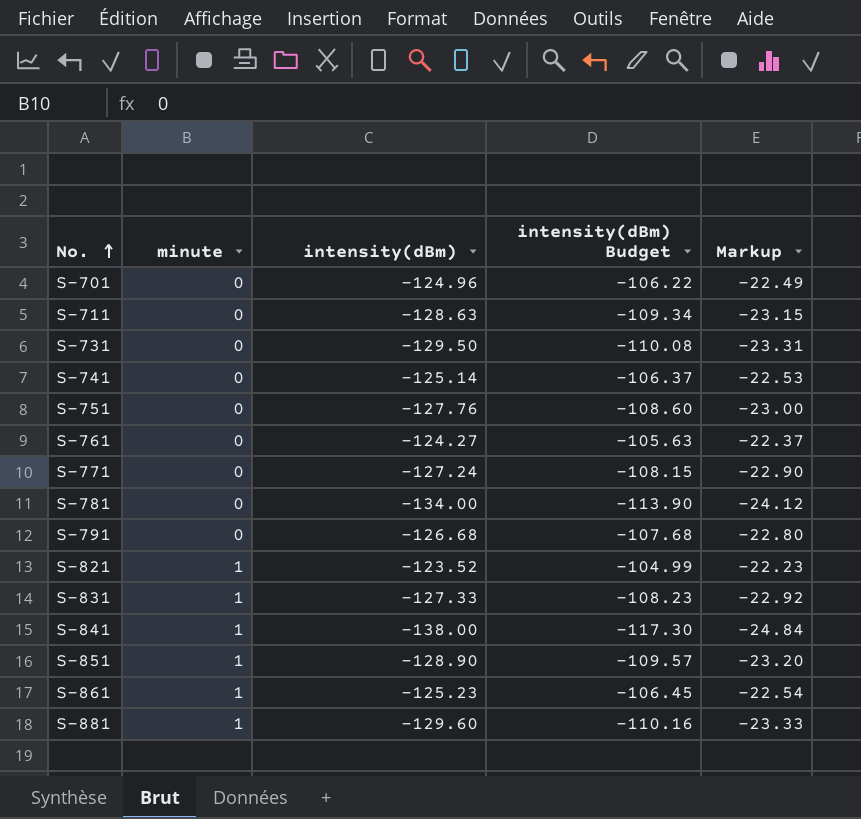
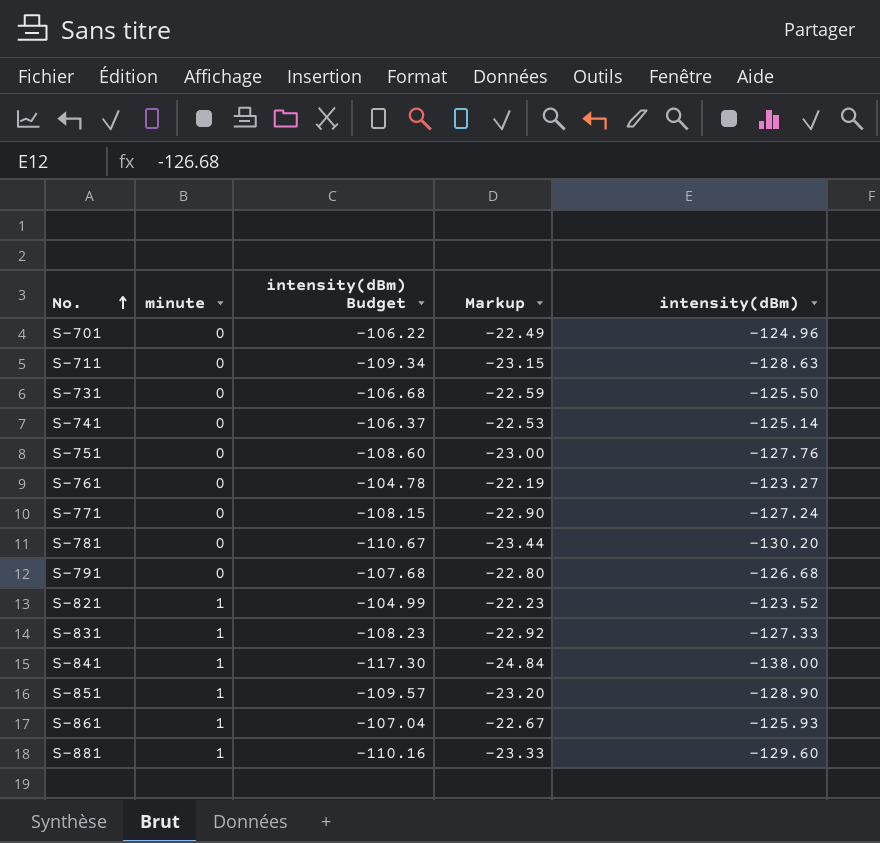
column intensity(dBm) | position: 3 -> 5
S-731 | intensity(dBm) Budget: -110.08 -> -106.68
S-731 | Markup: -23.31 -> -22.59
S-731 | intensity(dBm): -129.50 -> -125.50
S-761 | intensity(dBm) Budget: -105.63 -> -104.78
S-761 | Markup: -22.37 -> -22.19
S-761 | intensity(dBm): -124.27 -> -123.27
S-781 | intensity(dBm) Budget: -113.90 -> -110.67
S-781 | Markup: -24.12 -> -23.44
S-781 | intensity(dBm): -134.00 -> -130.20
S-861 | intensity(dBm) Budget: -106.45 -> -107.04
S-861 | Markup: -22.54 -> -22.67
S-861 | intensity(dBm): -125.23 -> -125.93

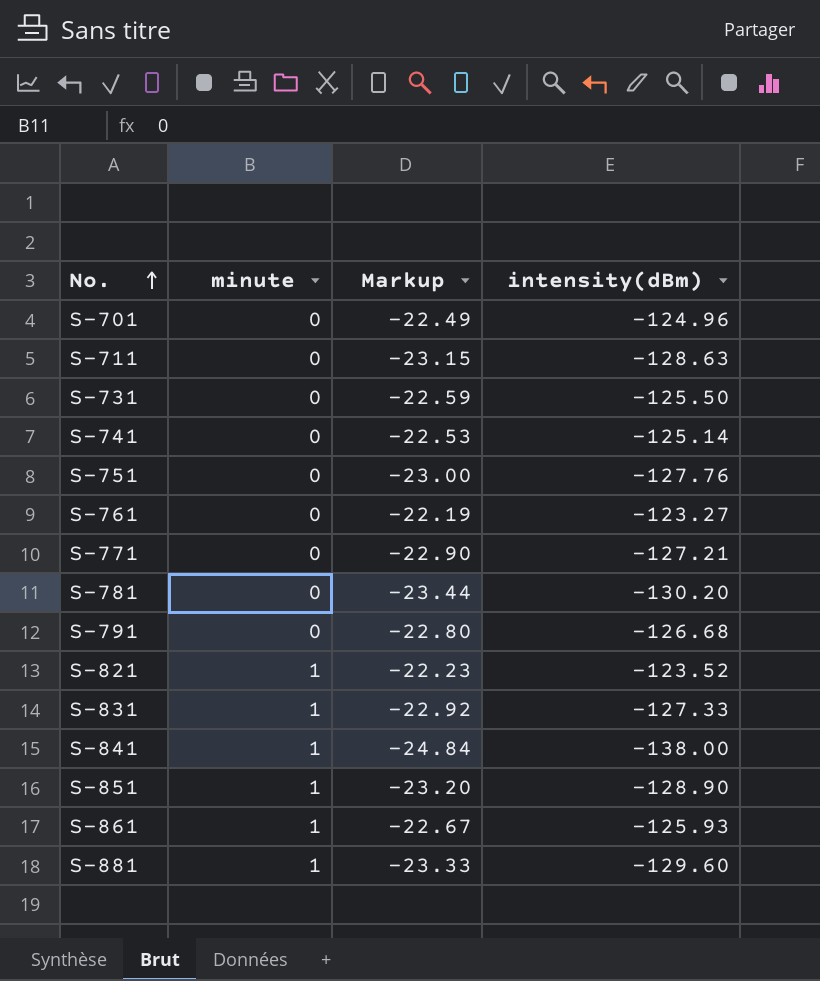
column intensity(dBm) Budget | formula: [intensity(dBm)] * 0.85 -> none
S-771 | intensity(dBm): -127.24 -> -127.21

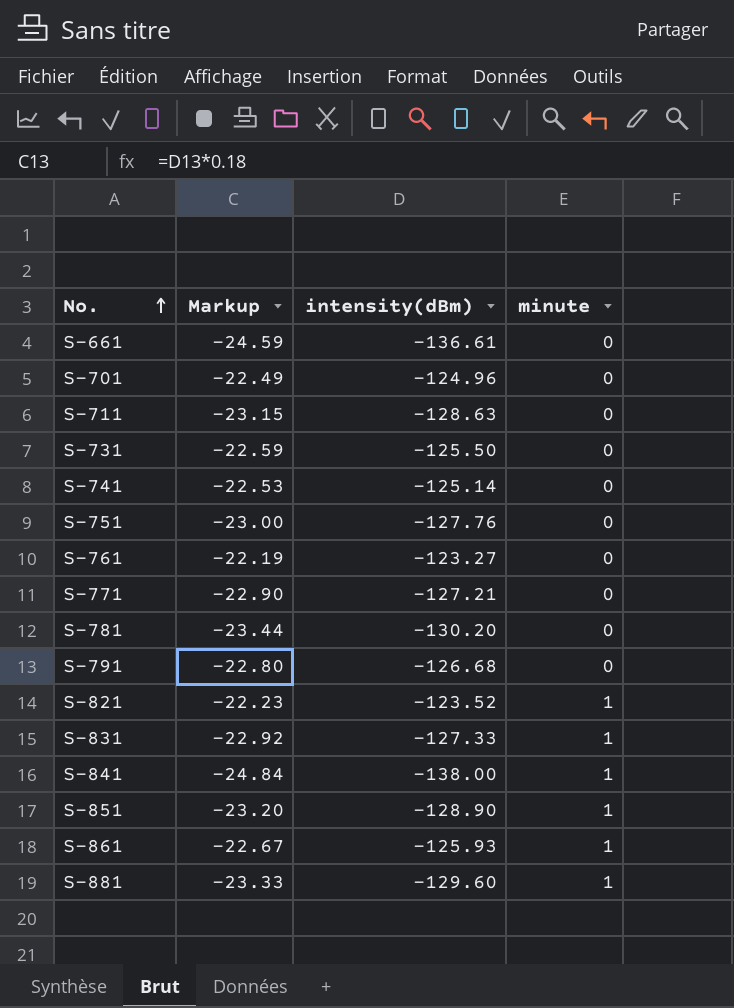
column minute | position: 2 -> 4
row S-661: none -> -24.59 | -136.61 | 0

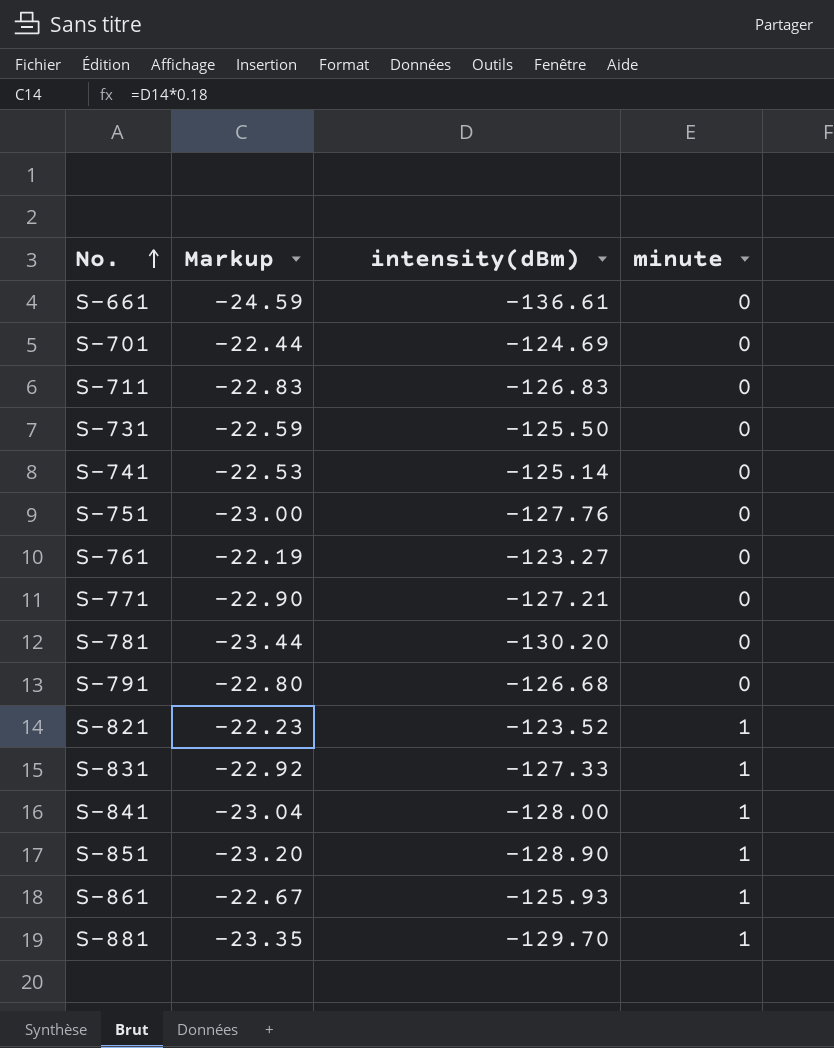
S-701 | Markup: -22.49 -> -22.44
S-701 | intensity(dBm): -124.96 -> -124.69
S-711 | Markup: -23.15 -> -22.83
S-711 | intensity(dBm): -128.63 -> -126.83
S-841 | Markup: -24.84 -> -23.04
S-841 | intensity(dBm): -138.00 -> -128.00
S-881 | Markup: -23.33 -> -23.35
S-881 | intensity(dBm): -129.60 -> -129.70

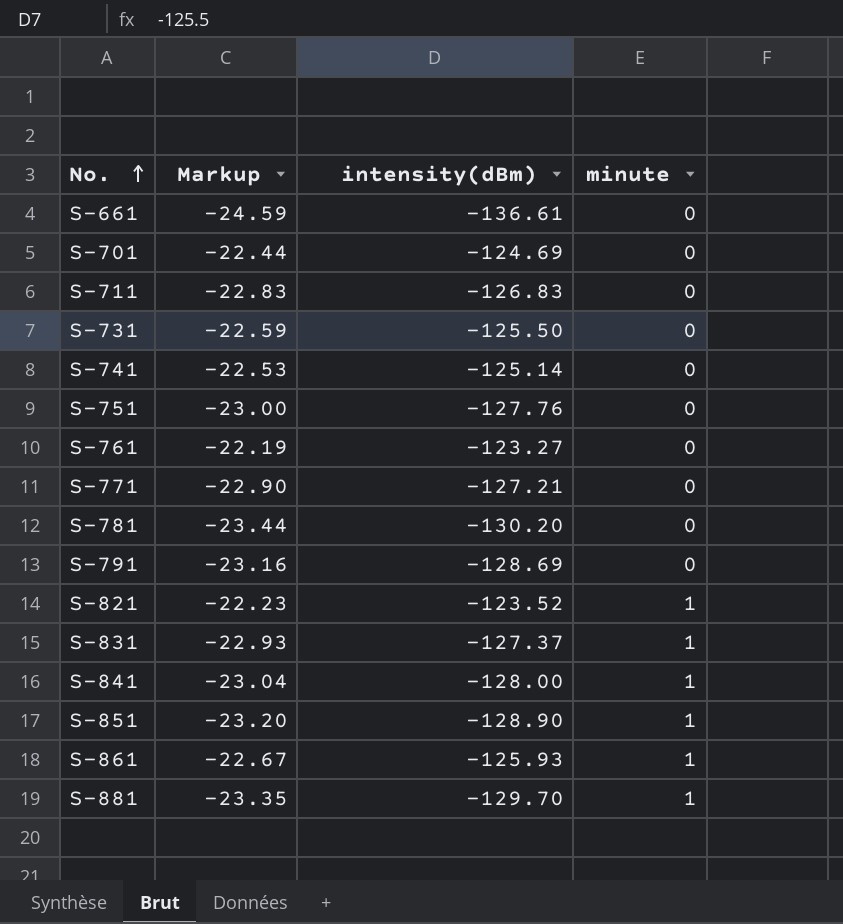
S-791 | Markup: -22.80 -> -23.16
S-791 | intensity(dBm): -126.68 -> -128.69
S-831 | Markup: -22.92 -> -22.93
S-831 | intensity(dBm): -127.33 -> -127.37

